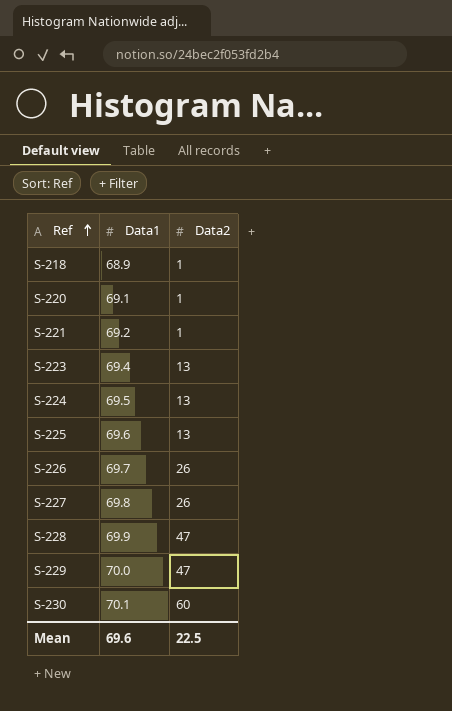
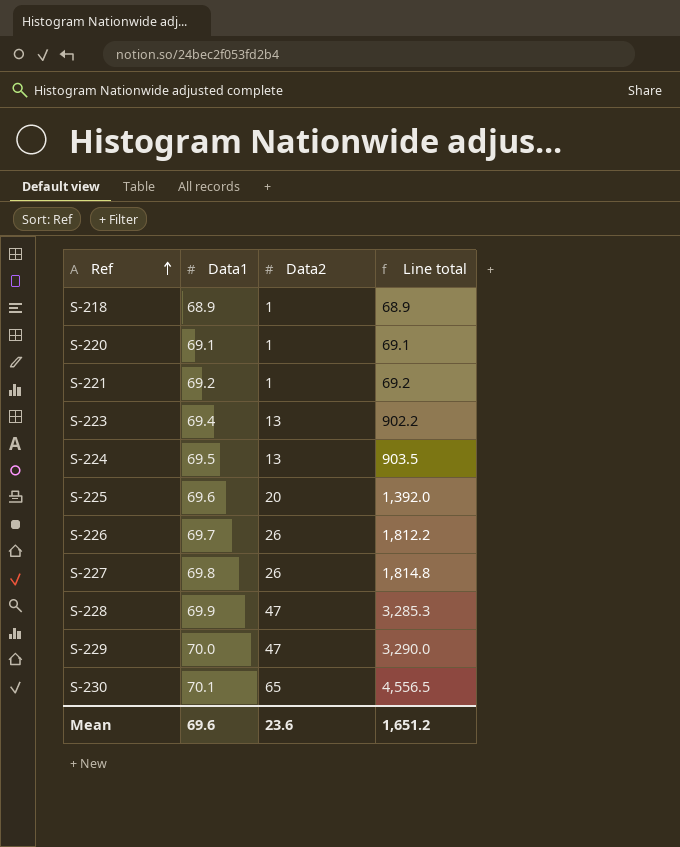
column Line total | formula: none -> [Data1] * [Data2]
S-225 | Data2: 13 -> 20
S-230 | Data2: 60 -> 65
Mean | Data2: 22.5 -> 23.6

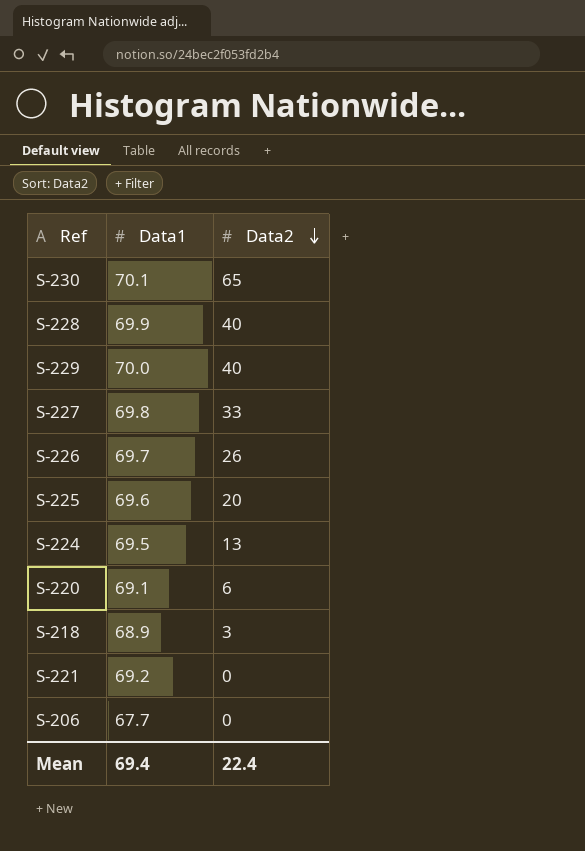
row order: Ref ascending -> Data2 descending
column Line total | formula: [Data1] * [Data2] -> none
row S-223: 69.4 | 13 | 902.2 -> none
S-228 | Data2: 47 -> 40
S-229 | Data2: 47 -> 40
S-227 | Data2: 26 -> 33
S-220 | Data2: 1 -> 6
S-218 | Data2: 1 -> 3
S-221 | Data2: 1 -> 0
row S-206: none -> 67.7 | 0
Mean | Data1: 69.6 -> 69.4
Mean | Data2: 23.6 -> 22.4

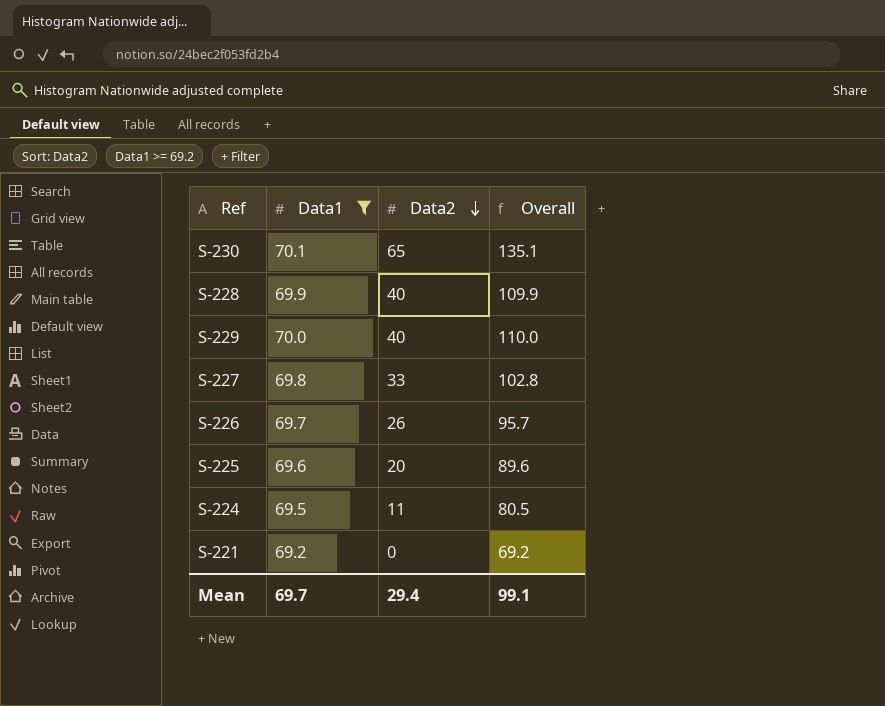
filter: none -> Data1 >= 69.2
column Overall | formula: none -> [Data1] + [Data2]
S-224 | Data2: 13 -> 11
Mean | Data1: 69.4 -> 69.7
Mean | Data2: 22.4 -> 29.4

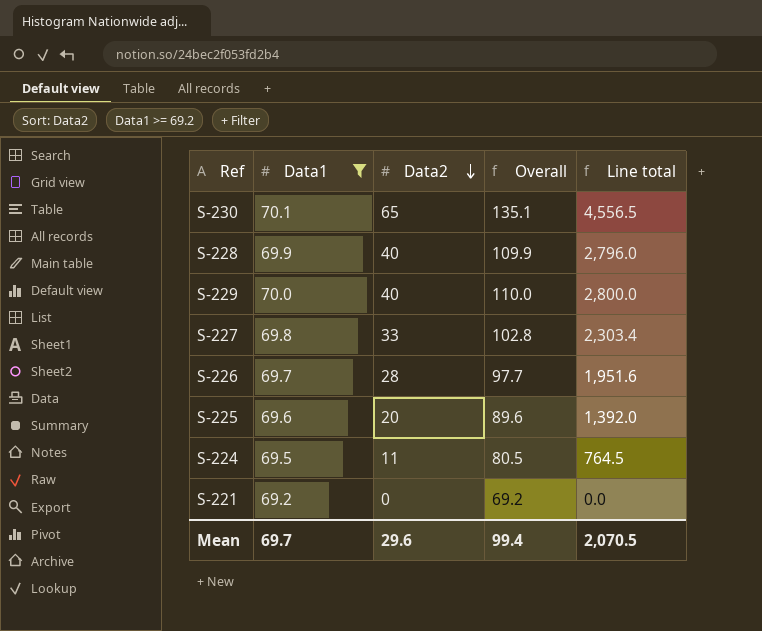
column Line total | formula: none -> [Data1] * [Data2]
S-226 | Data2: 26 -> 28
S-226 | Overall: 95.7 -> 97.7
Mean | Data2: 29.4 -> 29.6
Mean | Overall: 99.1 -> 99.4

